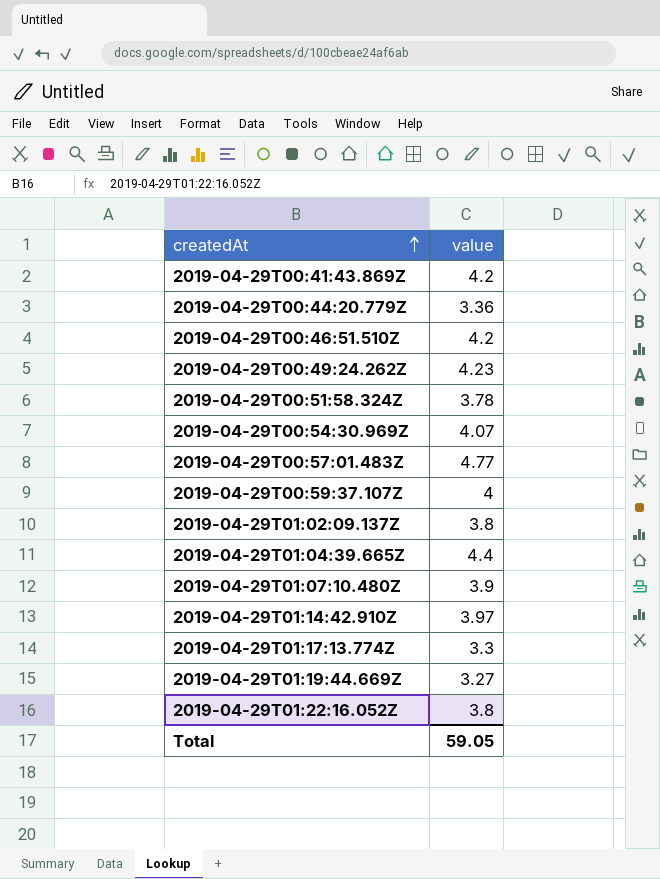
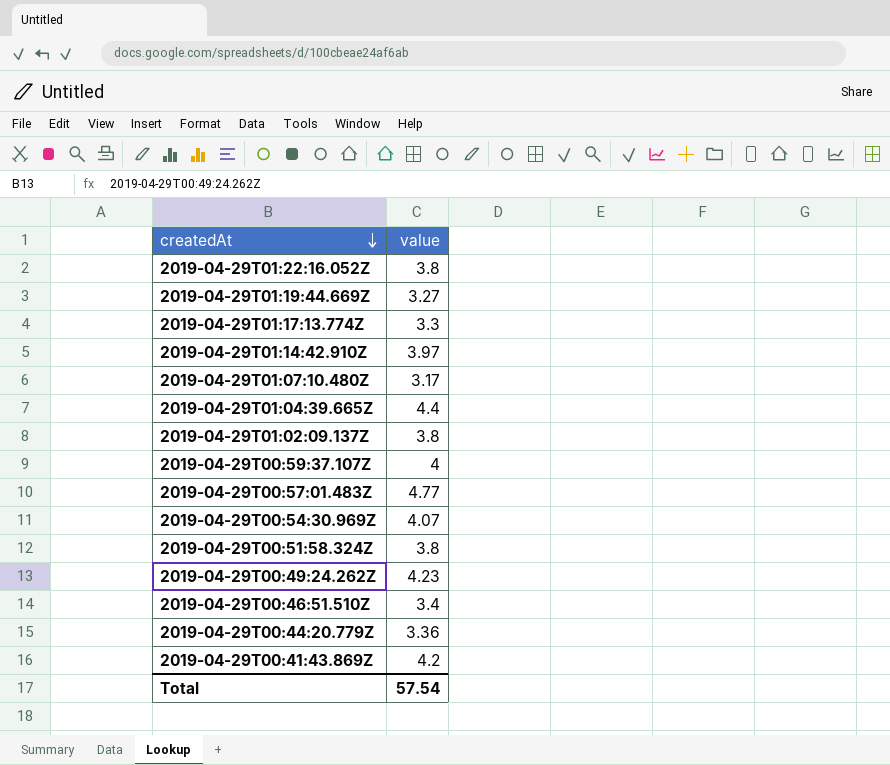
row order: createdAt ascending -> createdAt descending
2019-04-29T01:07:10.480Z | value: 3.9 -> 3.17
2019-04-29T00:51:58.324Z | value: 3.78 -> 3.8
2019-04-29T00:46:51.510Z | value: 4.2 -> 3.4
Total | value: 59.05 -> 57.54

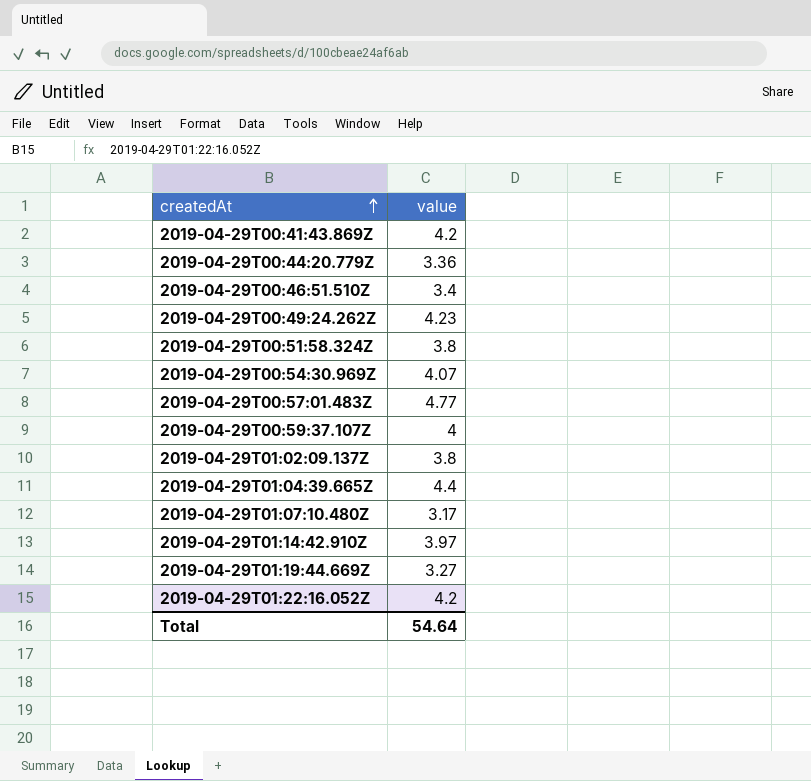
row order: createdAt descending -> createdAt ascending
row 2019-04-29T01:17:13.774Z: 3.3 -> none
2019-04-29T01:22:16.052Z | value: 3.8 -> 4.2
Total | value: 57.54 -> 54.64

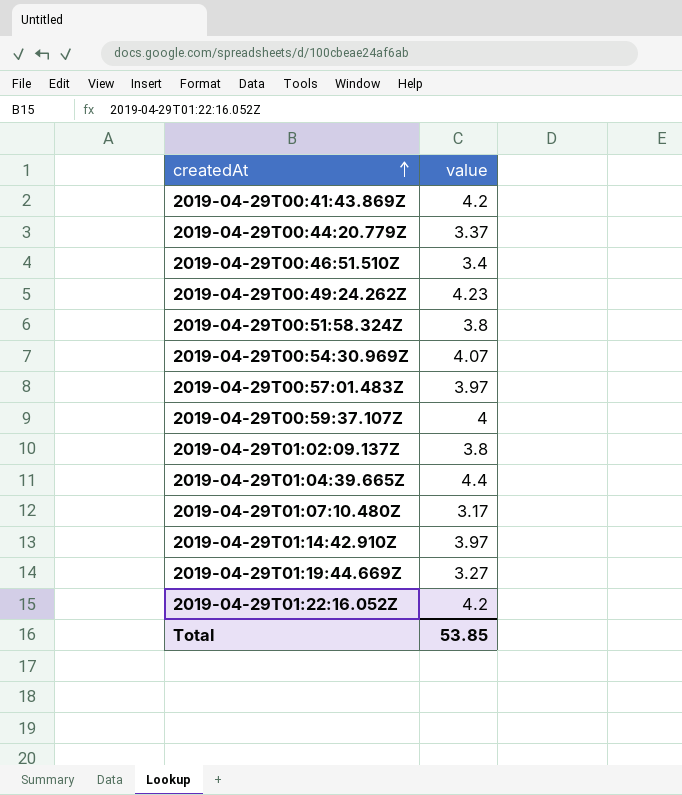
2019-04-29T00:44:20.779Z | value: 3.36 -> 3.37
2019-04-29T00:57:01.483Z | value: 4.77 -> 3.97
Total | value: 54.64 -> 53.85

